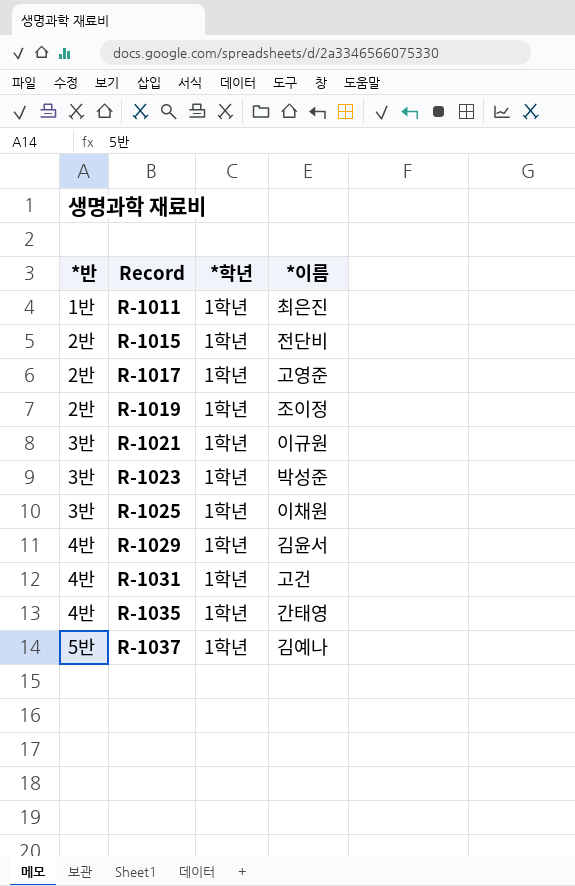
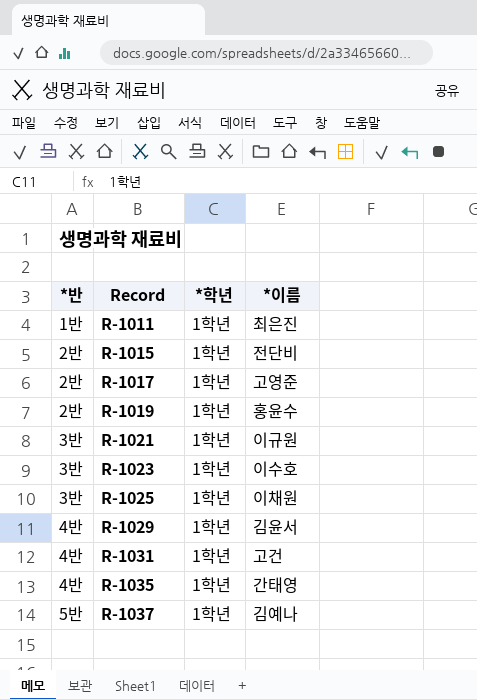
R-1019 | *이름: 조이정 -> 홍윤수
R-1023 | *이름: 박성준 -> 이수호

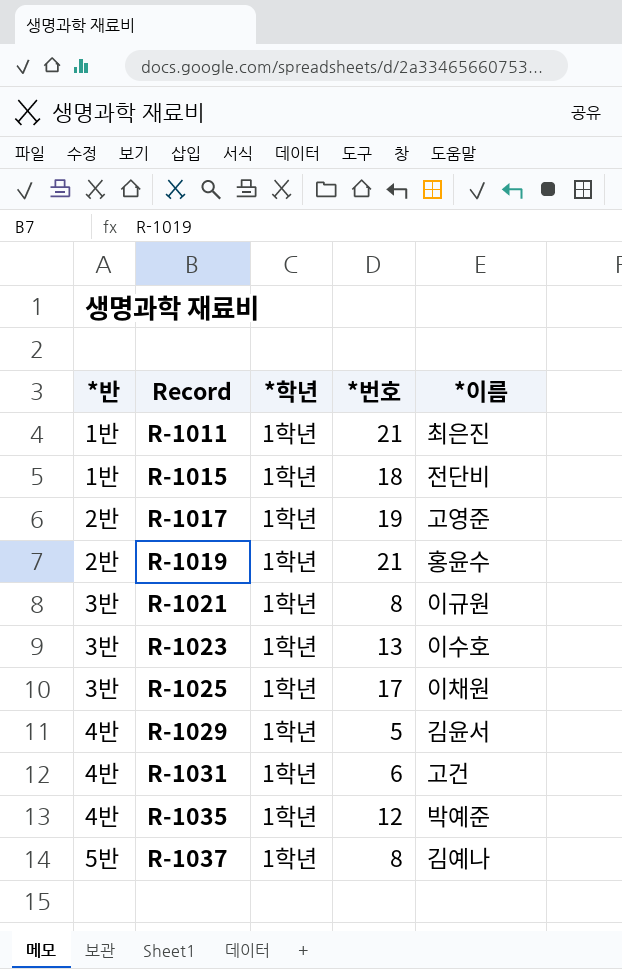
column *번호 | position: none -> 4
R-1015 | *반: 2반 -> 1반
R-1035 | *이름: 간태영 -> 박예준

